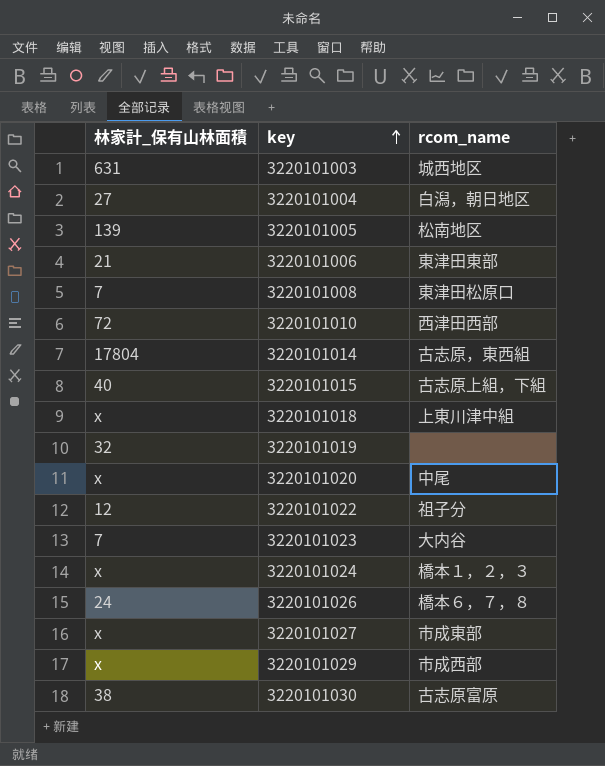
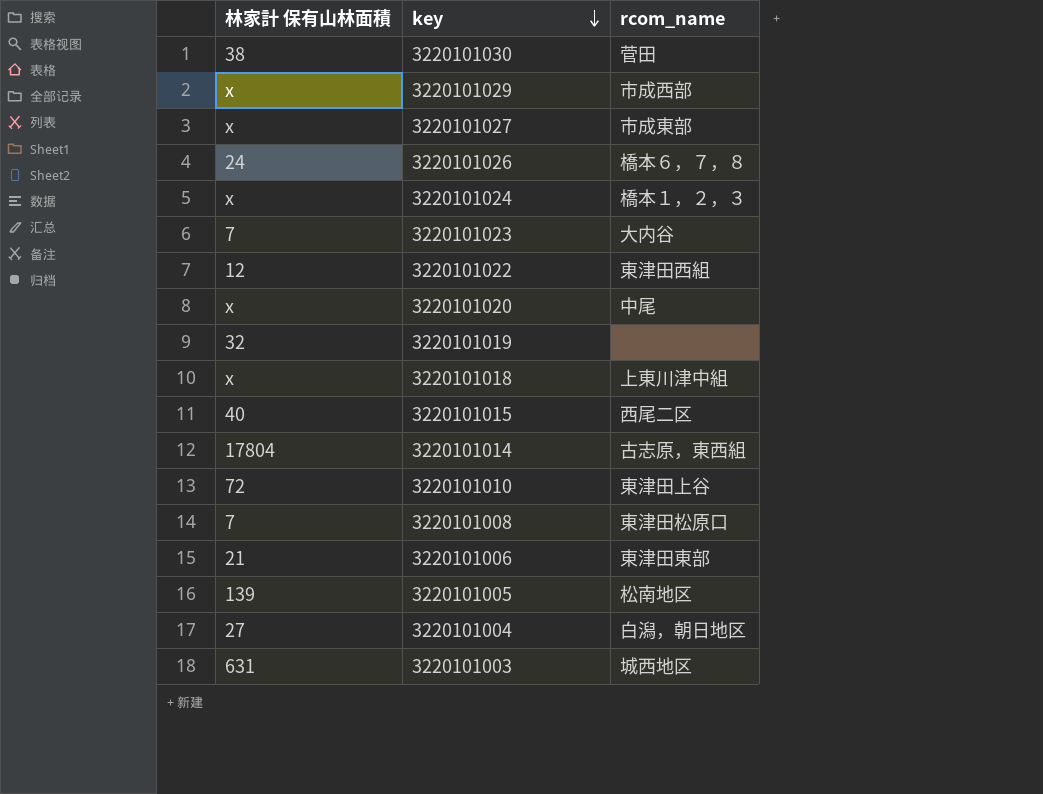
row order: key ascending -> key descending
column name: 林家計_保有山林面積 -> 林家計 保有山林面積
3220101030 | rcom_name: 古志原富原 -> 菅田
3220101022 | rcom_name: 祖子分 -> 東津田西組
3220101015 | rcom_name: 古志原上組，下組 -> 西尾二区
3220101010 | rcom_name: 西津田西部 -> 東津田上谷

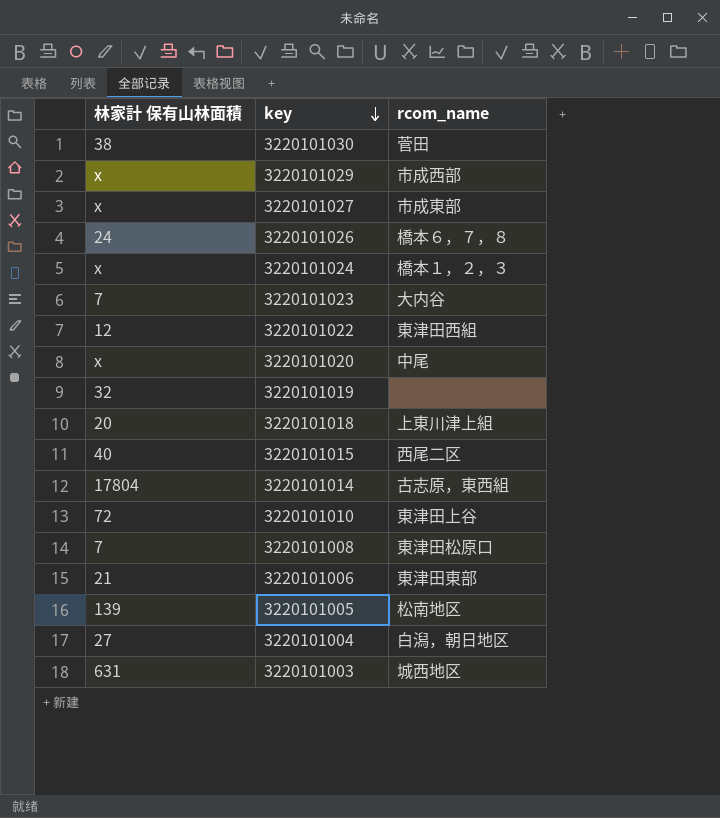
3220101018 | 林家計 保有山林面積: x -> 20
3220101018 | rcom_name: 上東川津中組 -> 上東川津上組

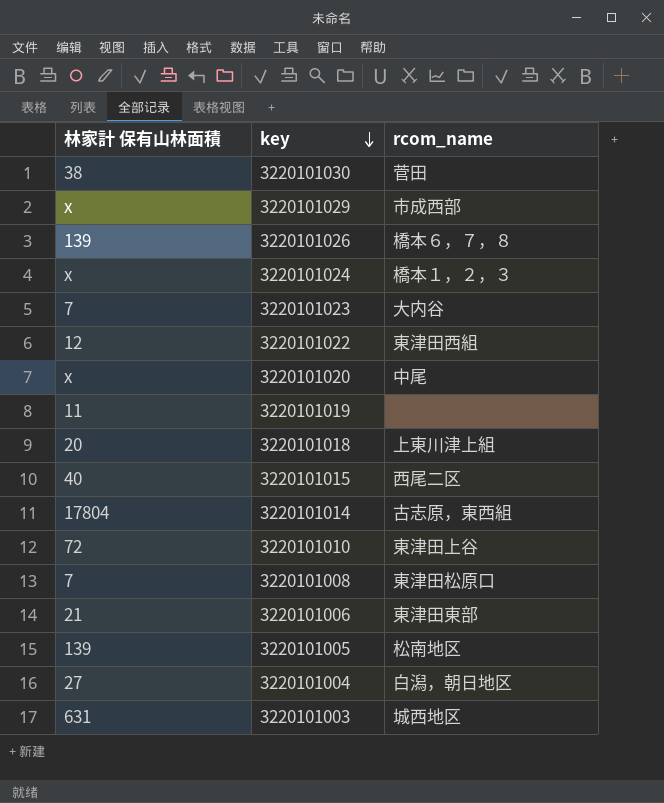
row 3220101027: x | 市成東部 -> none
3220101026 | 林家計 保有山林面積: 24 -> 139
3220101019 | 林家計 保有山林面積: 32 -> 11

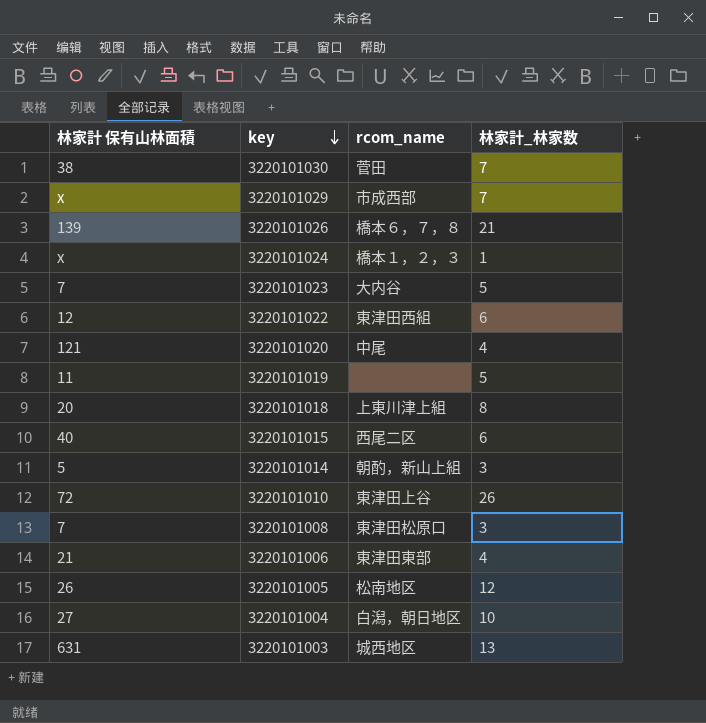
column 林家計_林家数 | position: none -> 4
3220101020 | 林家計 保有山林面積: x -> 121
3220101014 | 林家計 保有山林面積: 17804 -> 5
3220101014 | rcom_name: 古志原，東西組 -> 朝酌，新山上組
3220101005 | 林家計 保有山林面積: 139 -> 26

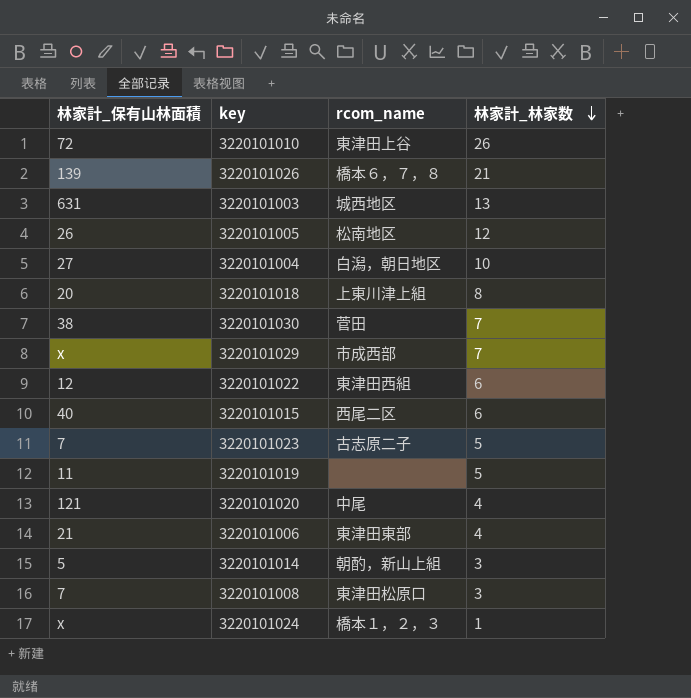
row order: key descending -> 林家計_林家数 descending
column name: 林家計 保有山林面積 -> 林家計_保有山林面積
3220101023 | rcom_name: 大内谷 -> 古志原二子

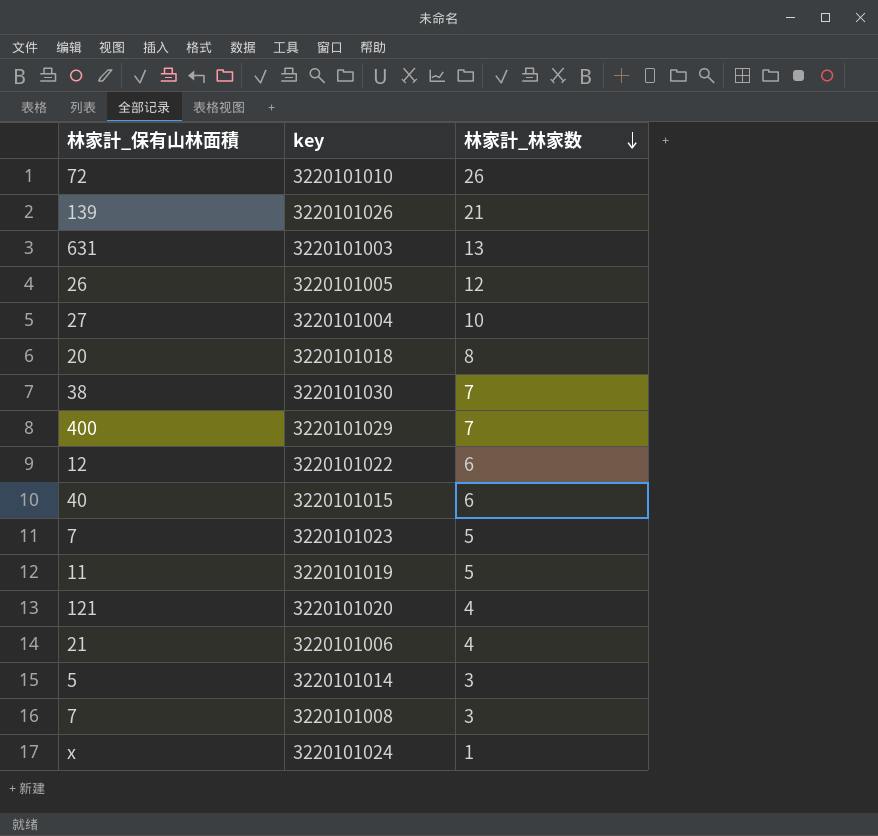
column rcom_name | position: 3 -> none
3220101029 | 林家計_保有山林面積: x -> 400

